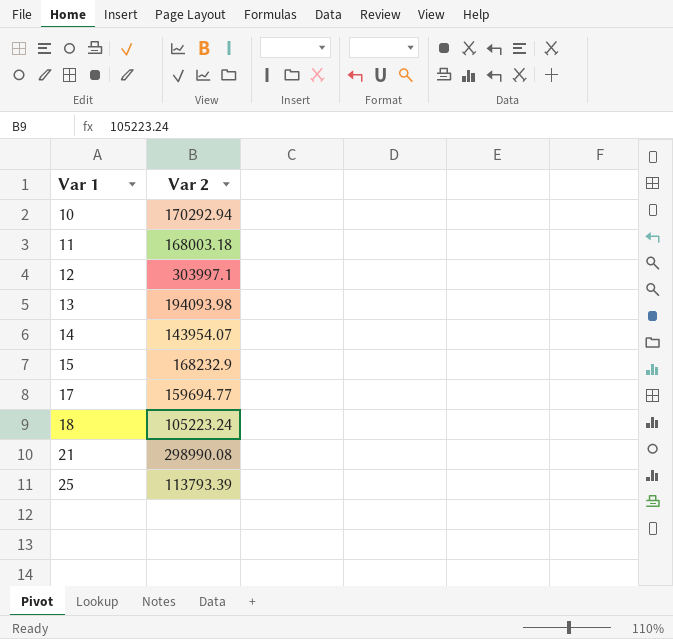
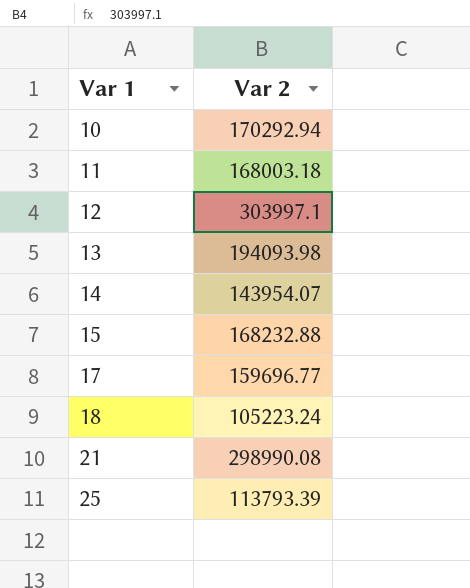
15 | Var 2: 168232.9 -> 168232.88
17 | Var 2: 159694.77 -> 159696.77

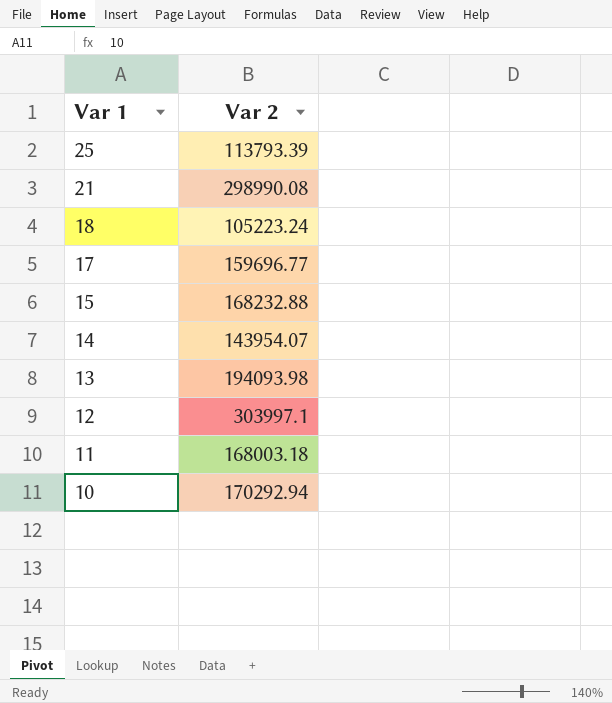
row order: Var 1 ascending -> Var 1 descending

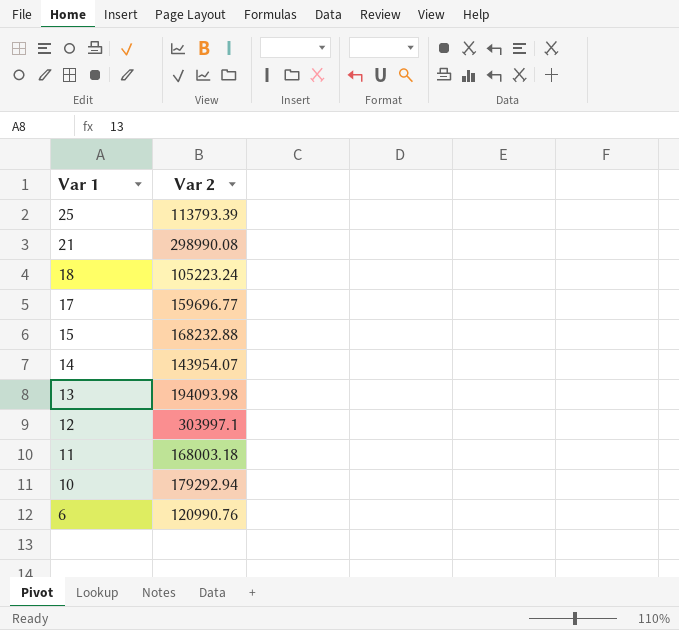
10 | Var 2: 170292.94 -> 179292.94
row 6: none -> 120990.76

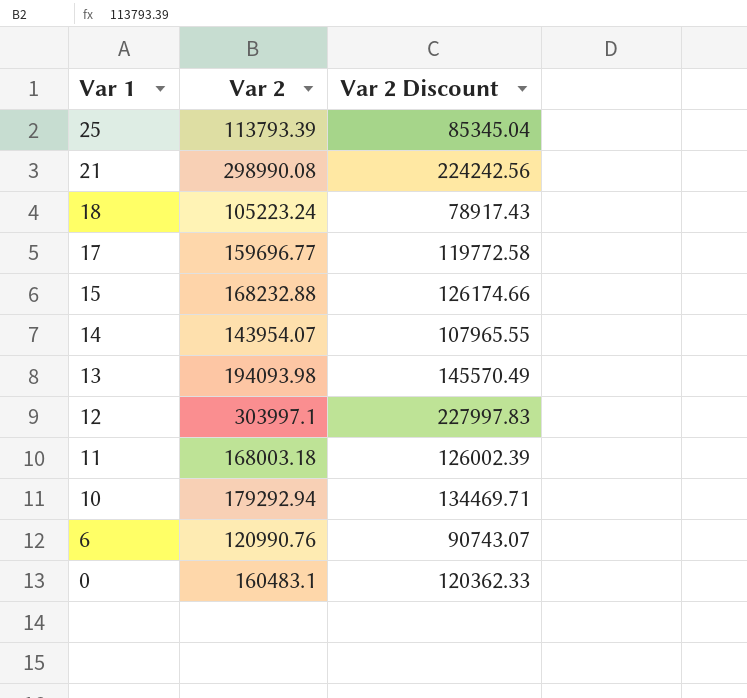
column Var 2 Discount | formula: none -> [Var 2] * 0.75
row 0: none -> 160483.1 | 120362.33

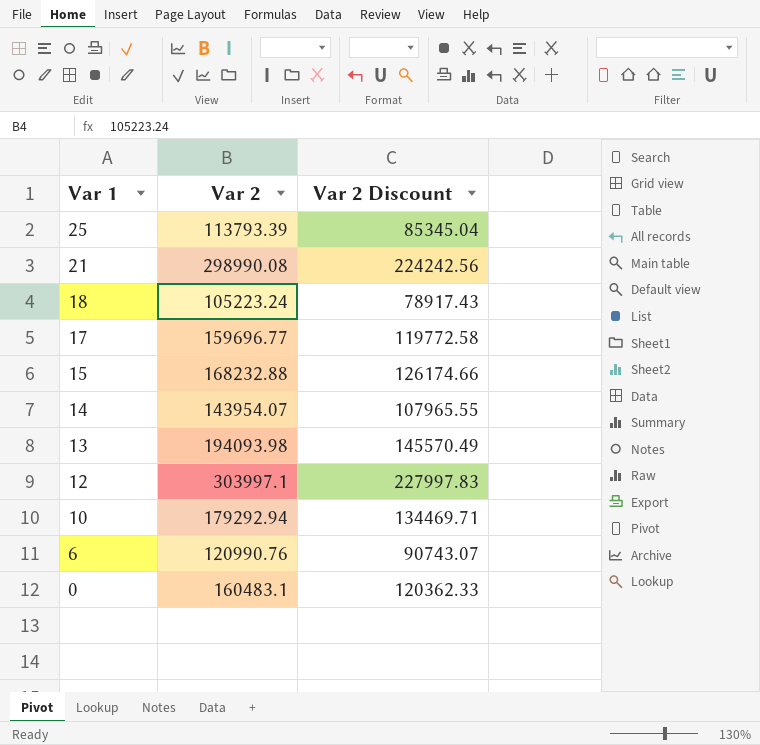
row 11: 168003.18 | 126002.39 -> none

